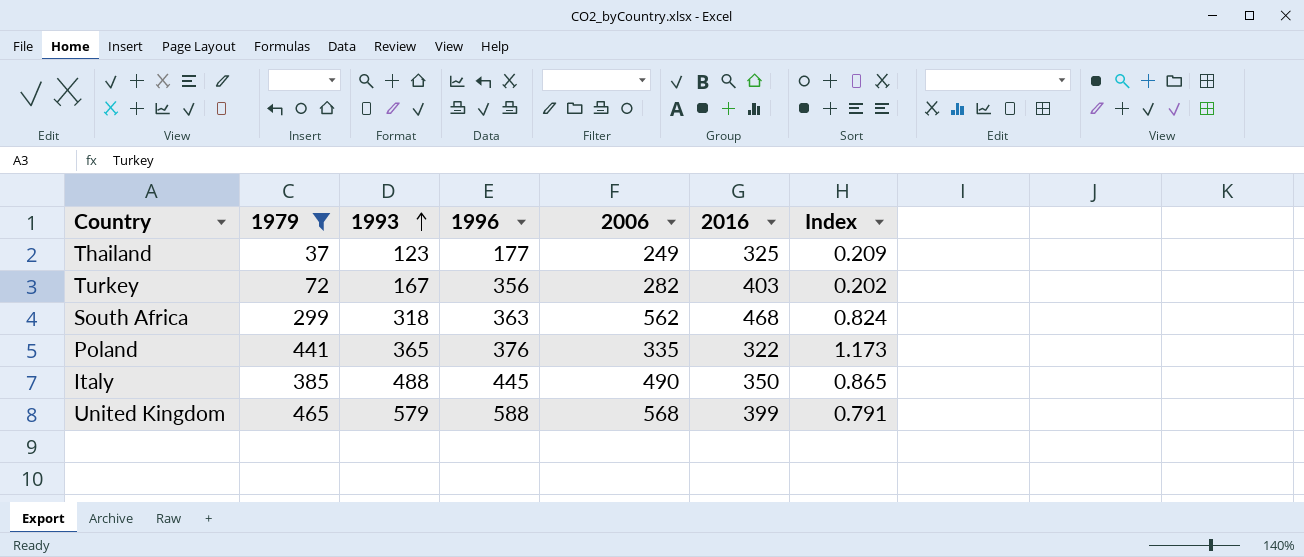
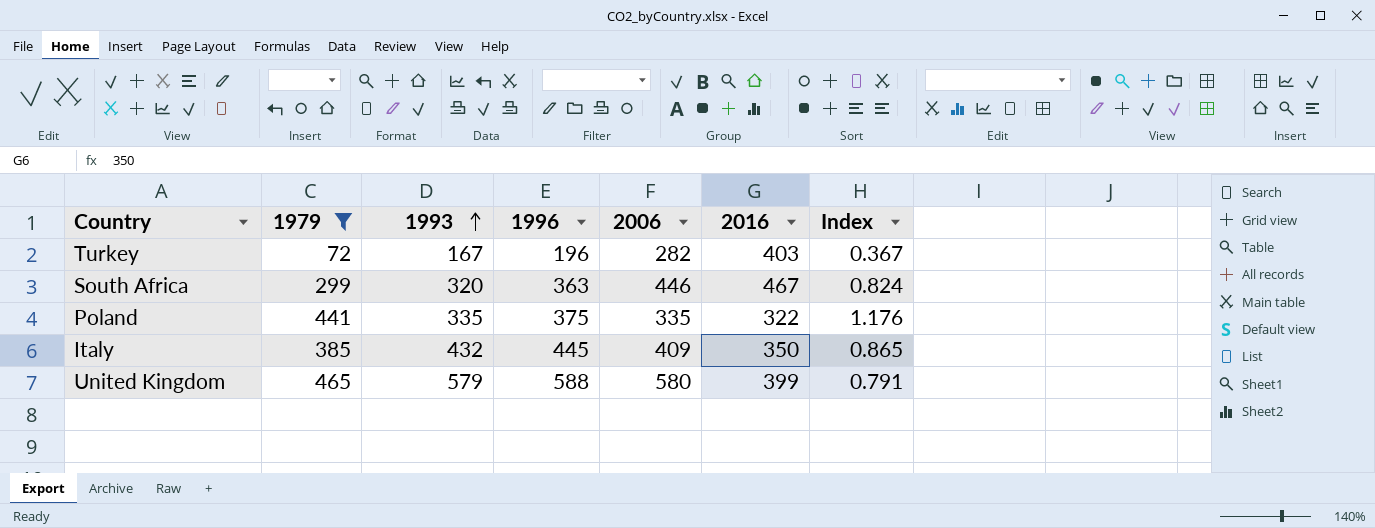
row Thailand: 37 | 123 | 177 | 249 | 325 | 0.209 -> none
Turkey | 1996: 356 -> 196
Turkey | Index: 0.202 -> 0.367
South Africa | 1993: 318 -> 320
South Africa | 2006: 562 -> 446
South Africa | 2016: 468 -> 467
Poland | 1993: 365 -> 335
Poland | 1996: 376 -> 375
Poland | Index: 1.173 -> 1.176
Italy | 1993: 488 -> 432
Italy | 2006: 490 -> 409
United Kingdom | 2006: 568 -> 580

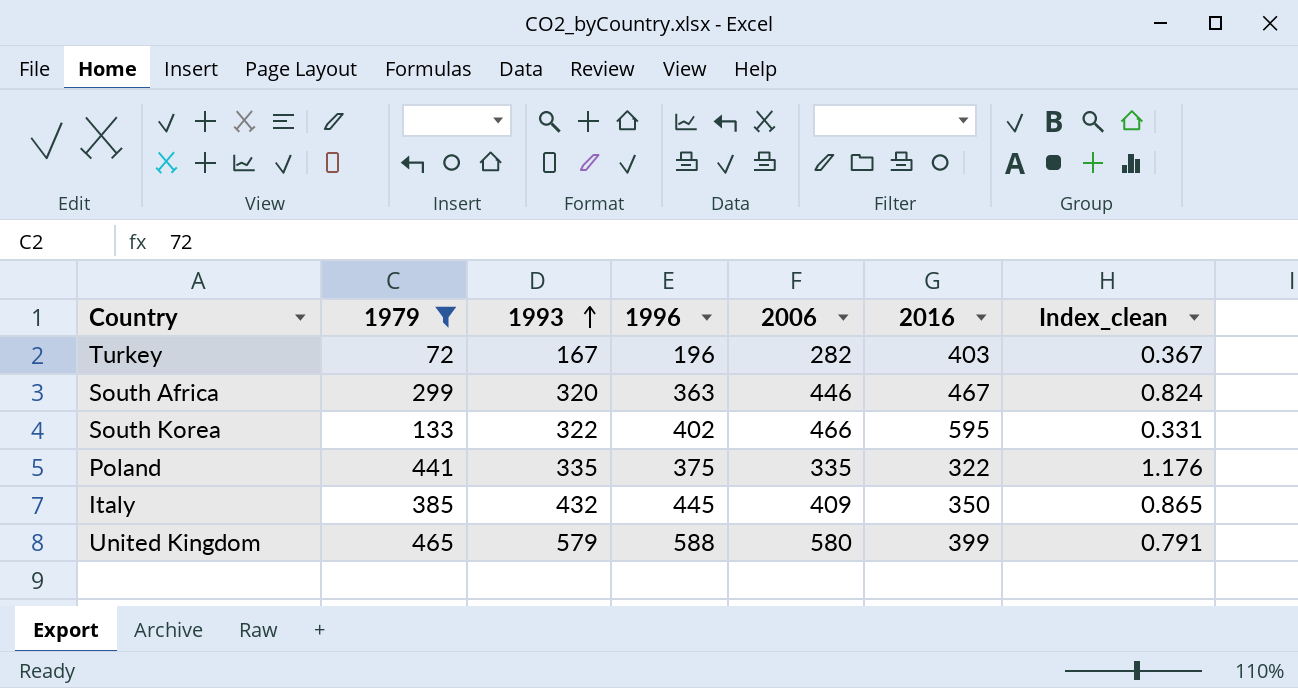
column name: Index -> Index_clean
row South Korea: none -> 133 | 322 | 402 | 466 | 595 | 0.331

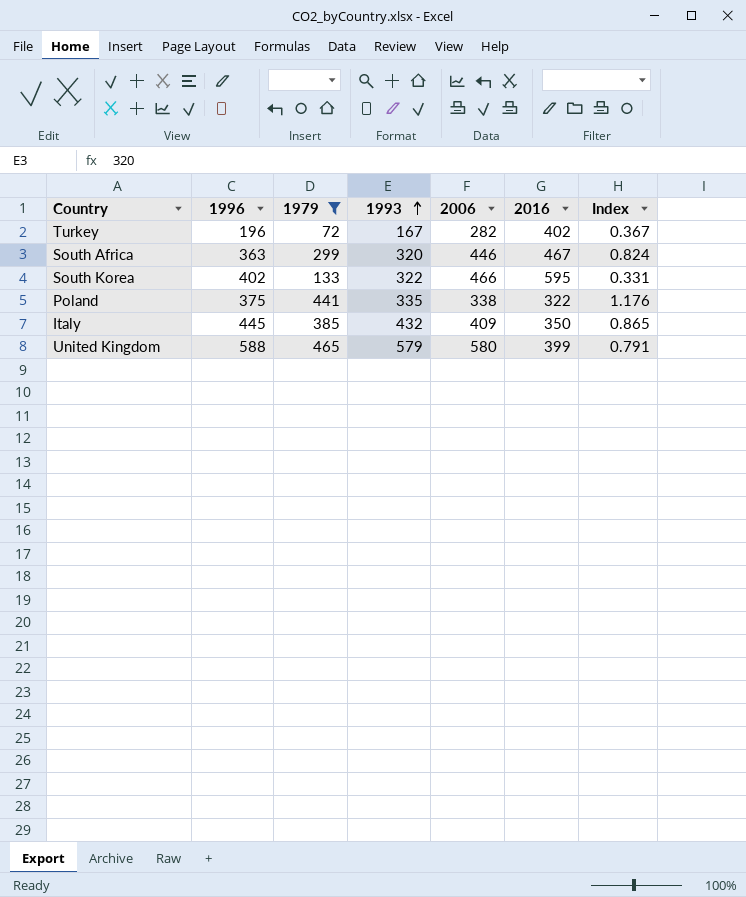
column 1996 | position: 4 -> 2
column name: Index_clean -> Index
Turkey | 2016: 403 -> 402
Poland | 2006: 335 -> 338

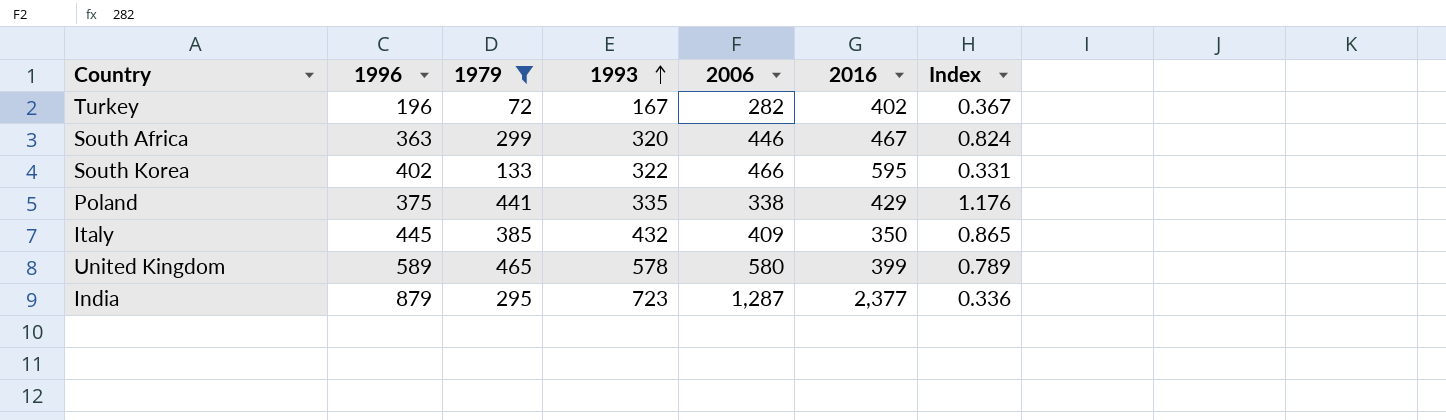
Poland | 2016: 322 -> 429
United Kingdom | 1996: 588 -> 589
United Kingdom | 1993: 579 -> 578
United Kingdom | Index: 0.791 -> 0.789
row India: none -> 879 | 295 | 723 | 1,287 | 2,377 | 0.336

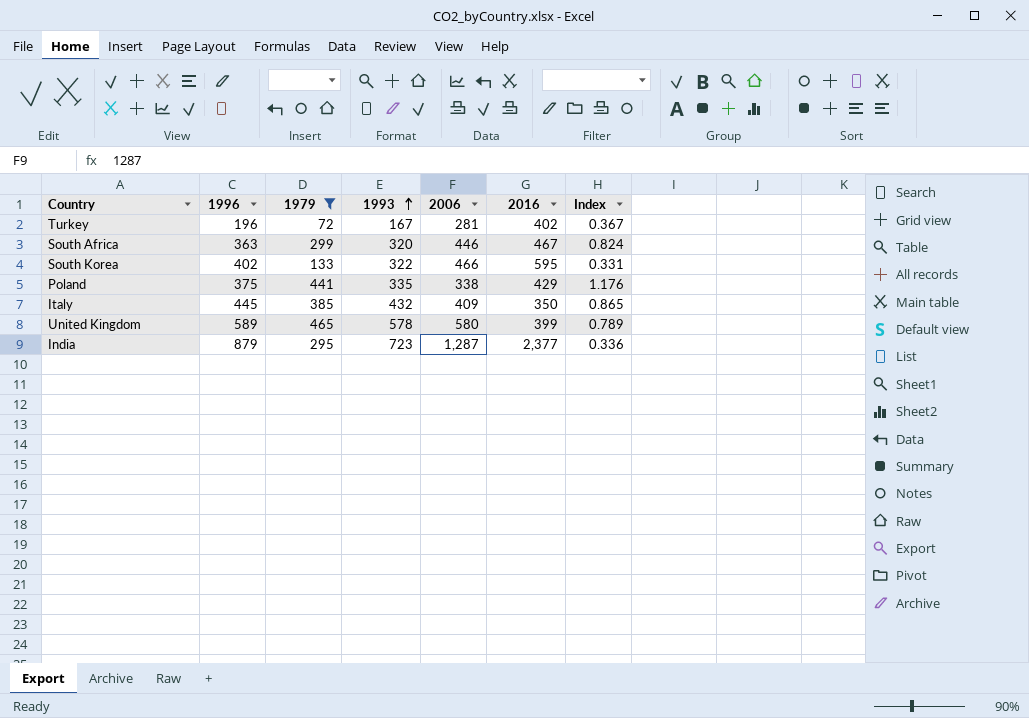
Turkey | 2006: 282 -> 281

